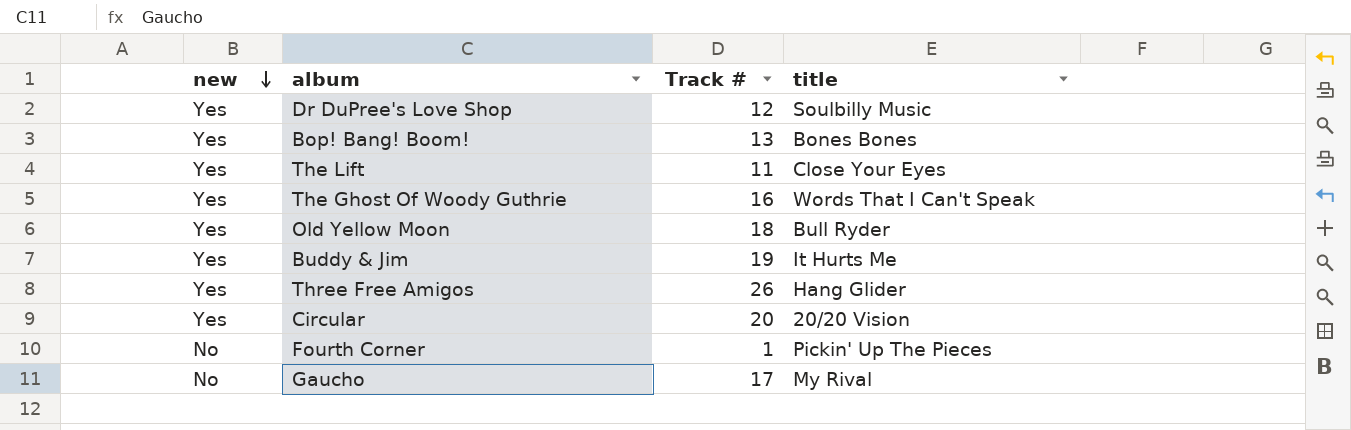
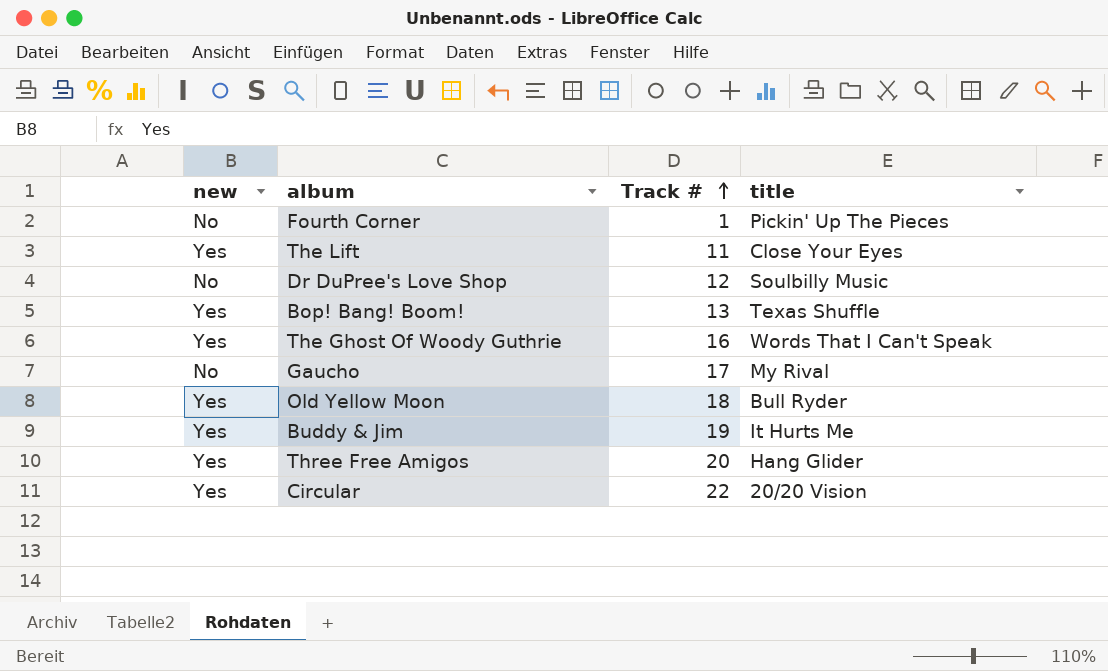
row order: new descending -> Track # ascending
Dr DuPree's Love Shop | new: Yes -> No
Bop! Bang! Boom! | title: Bones Bones -> Texas Shuffle
Three Free Amigos | Track #: 26 -> 20
Circular | Track #: 20 -> 22

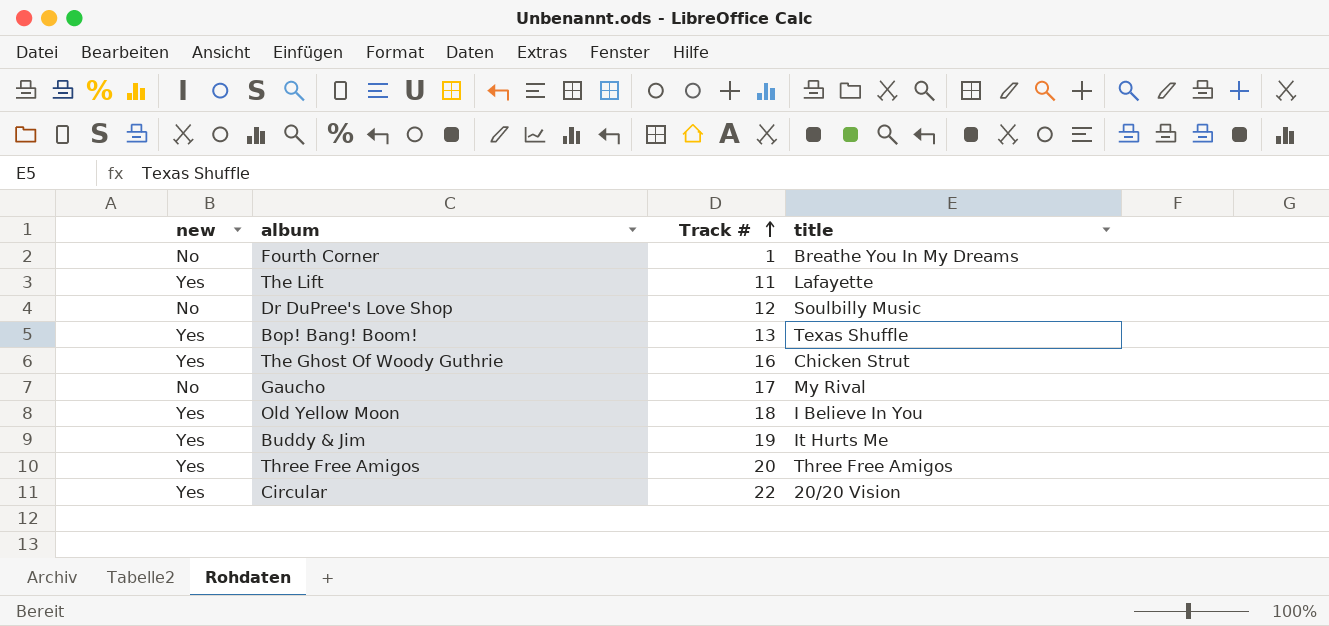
Fourth Corner | title: Pickin' Up The Pieces -> Breathe You In My Dreams
The Lift | title: Close Your Eyes -> Lafayette
The Ghost Of Woody Guthrie | title: Words That I Can't Speak -> Chicken Strut
Old Yellow Moon | title: Bull Ryder -> I Believe In You
Three Free Amigos | title: Hang Glider -> Three Free Amigos

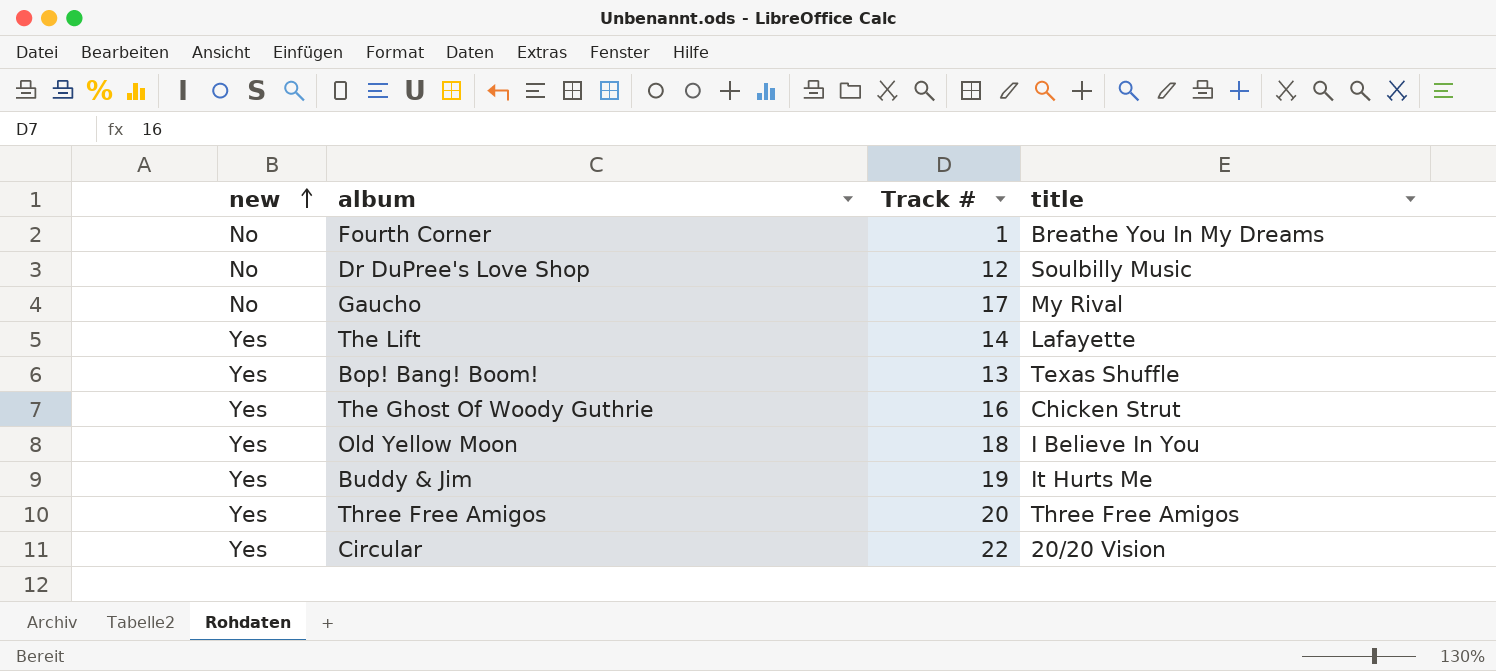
row order: Track # ascending -> new ascending
The Lift | Track #: 11 -> 14

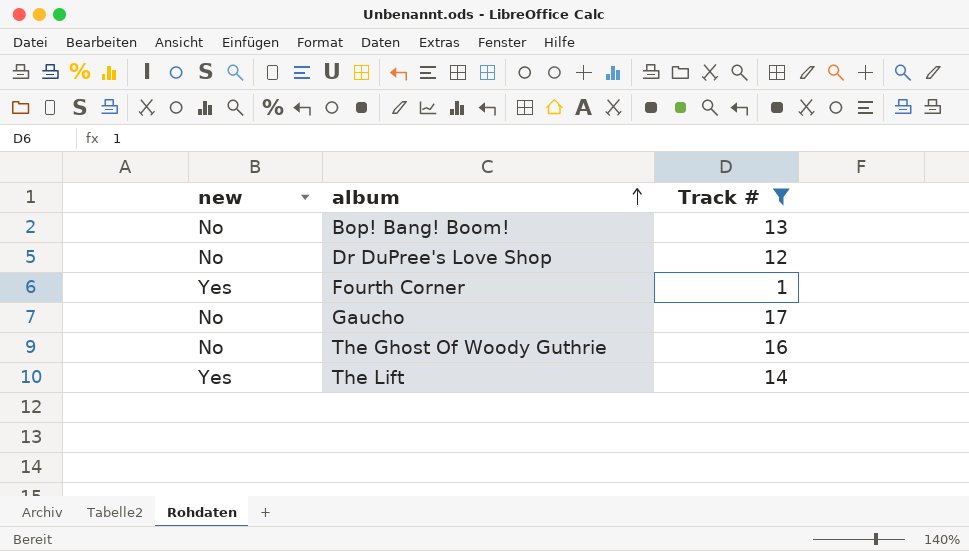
filter: none -> Track # <= 17
row order: new ascending -> album ascending
column title | position: 4 -> none
Bop! Bang! Boom! | new: Yes -> No
Fourth Corner | new: No -> Yes
The Ghost Of Woody Guthrie | new: Yes -> No

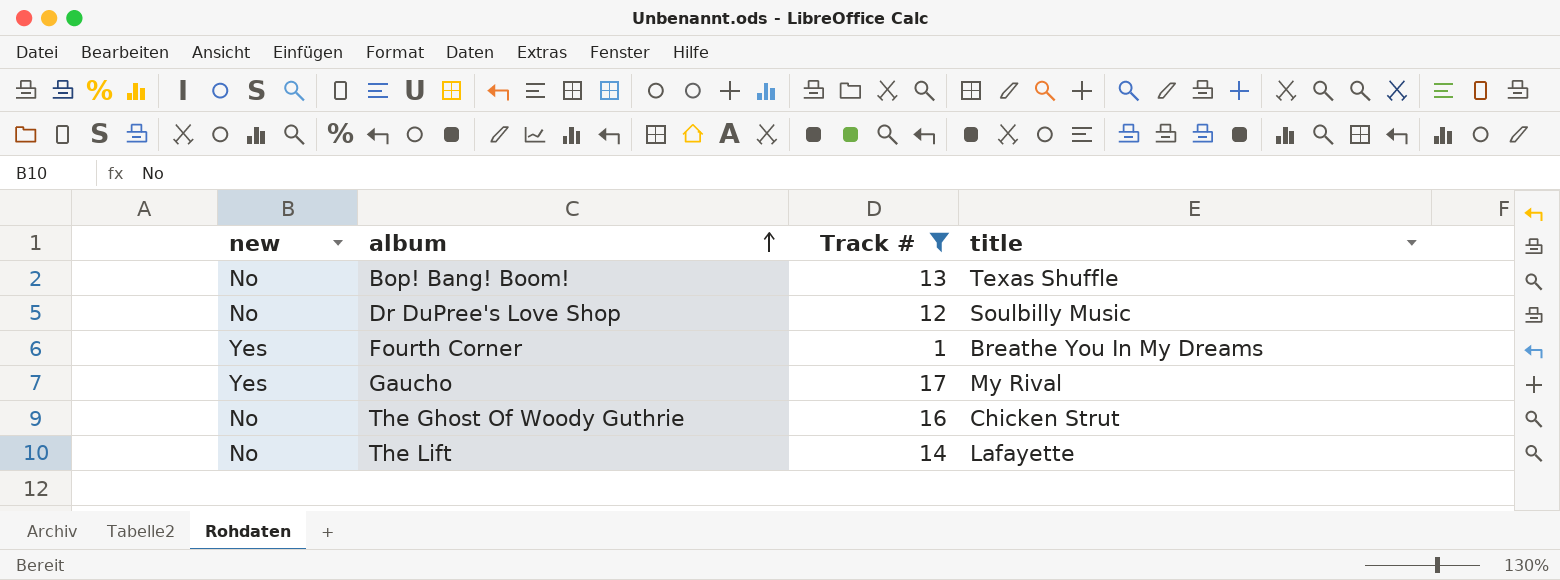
column title | position: none -> 4
Gaucho | new: No -> Yes
The Lift | new: Yes -> No

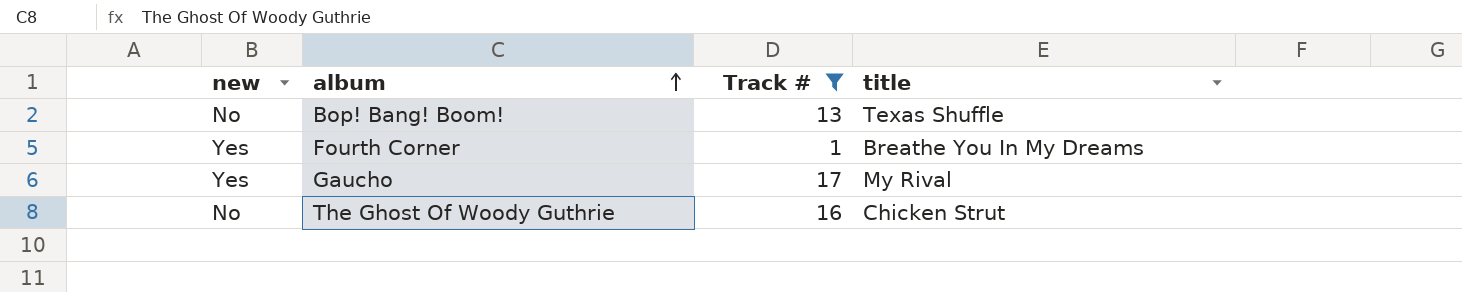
row Dr DuPree's Love Shop: No | 12 | Soulbilly Music -> none
row The Lift: No | 14 | Lafayette -> none

